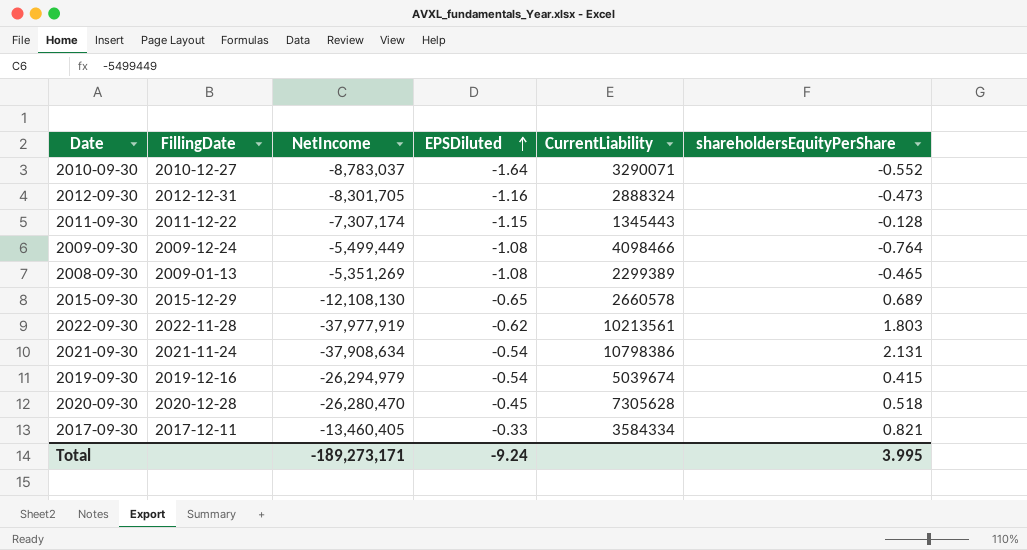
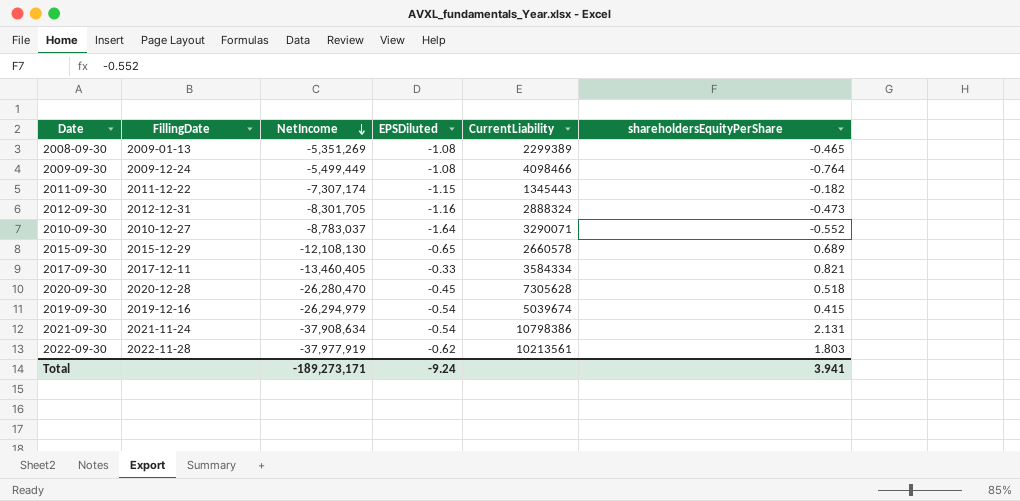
row order: EPSDiluted ascending -> NetIncome descending
2011-09-30 | shareholdersEquityPerShare: -0.128 -> -0.182
Total | shareholdersEquityPerShare: 3.995 -> 3.941

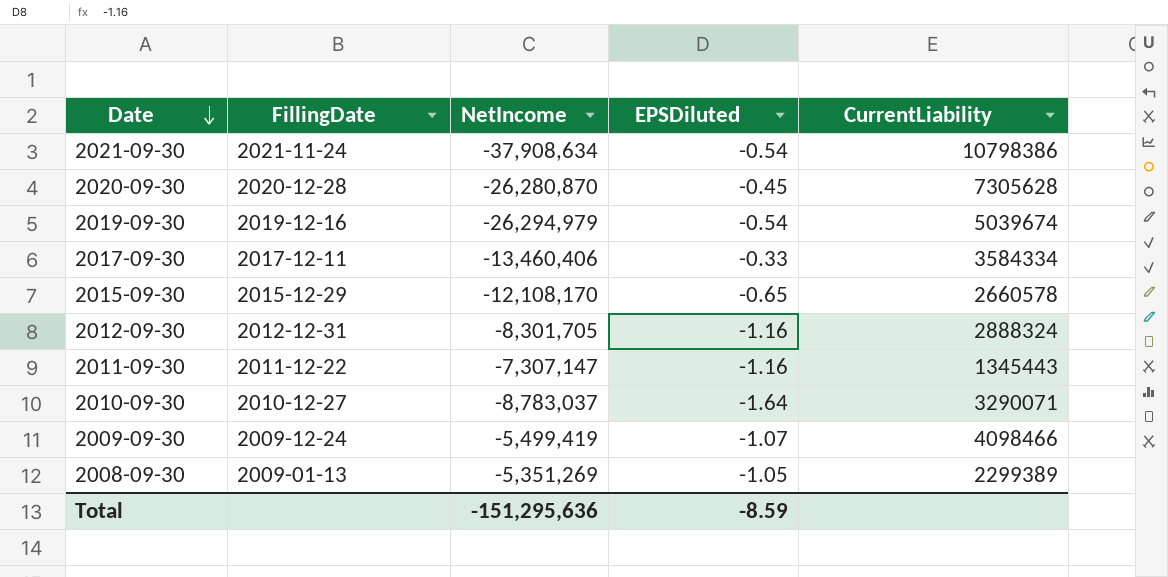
row order: NetIncome descending -> Date descending
column shareholdersEquityPerShare | position: 6 -> none
row 2022-09-30: 2022-11-28 | -37,977,919 | -0.62 | 10213561 | 1.803 -> none
2020-09-30 | NetIncome: -26,280,470 -> -26,280,870
2017-09-30 | NetIncome: -13,460,405 -> -13,460,406
2015-09-30 | NetIncome: -12,108,130 -> -12,108,170
2011-09-30 | NetIncome: -7,307,174 -> -7,307,147
2011-09-30 | EPSDiluted: -1.15 -> -1.16
2009-09-30 | NetIncome: -5,499,449 -> -5,499,419
2009-09-30 | EPSDiluted: -1.08 -> -1.07
2008-09-30 | EPSDiluted: -1.08 -> -1.05
Total | NetIncome: -189,273,171 -> -151,295,636
Total | EPSDiluted: -9.24 -> -8.59

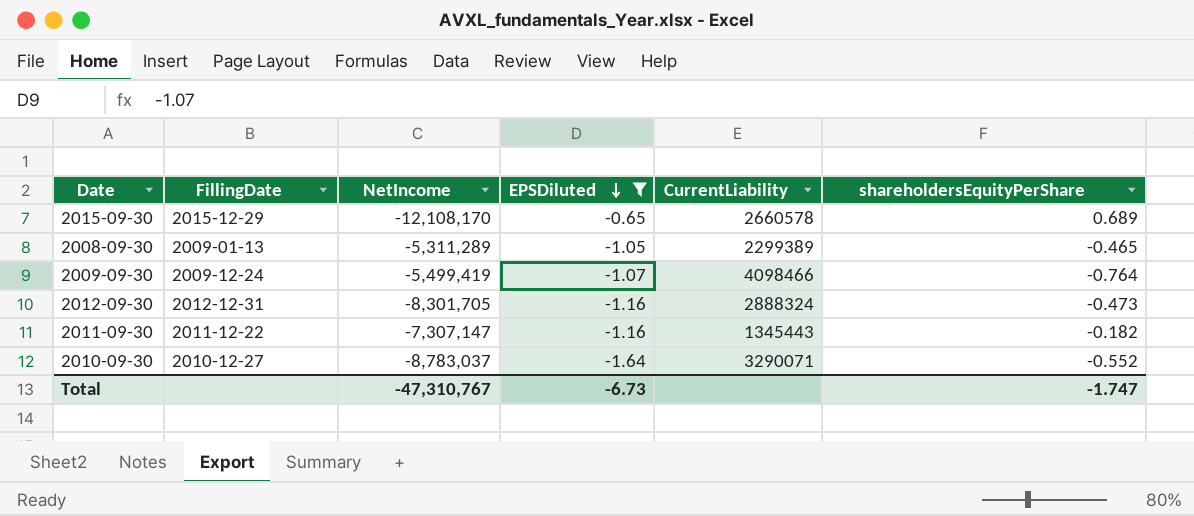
filter: none -> EPSDiluted <= -0.65
row order: Date descending -> EPSDiluted descending
column shareholdersEquityPerShare | position: none -> 6
2008-09-30 | NetIncome: -5,351,269 -> -5,311,289
Total | NetIncome: -151,295,636 -> -47,310,767
Total | EPSDiluted: -8.59 -> -6.73

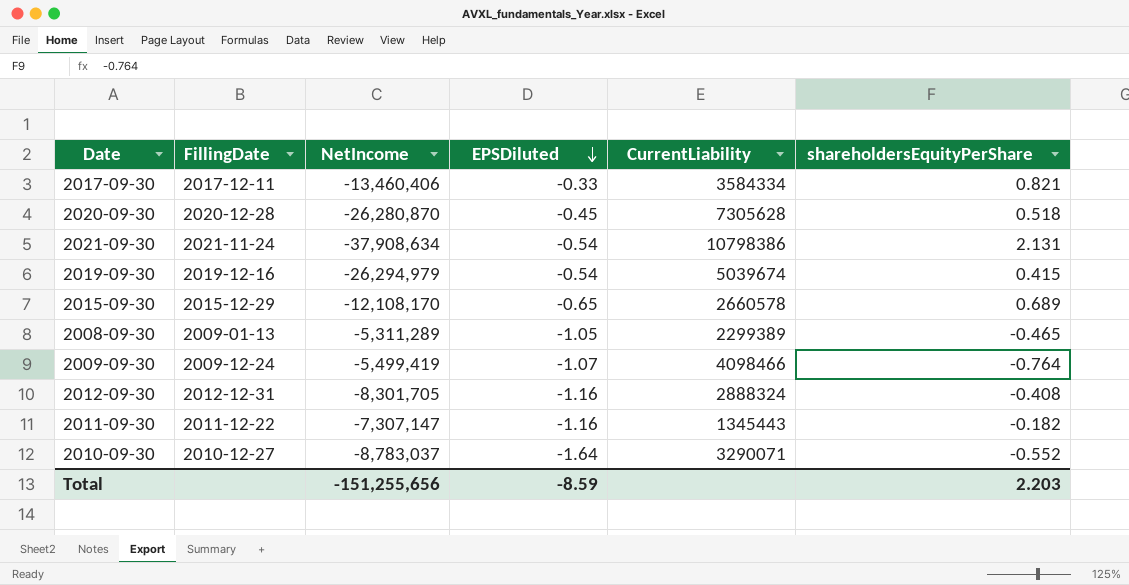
filter: EPSDiluted <= -0.65 -> none
2012-09-30 | shareholdersEquityPerShare: -0.473 -> -0.408
Total | NetIncome: -47,310,767 -> -151,255,656
Total | EPSDiluted: -6.73 -> -8.59
Total | shareholdersEquityPerShare: -1.747 -> 2.203

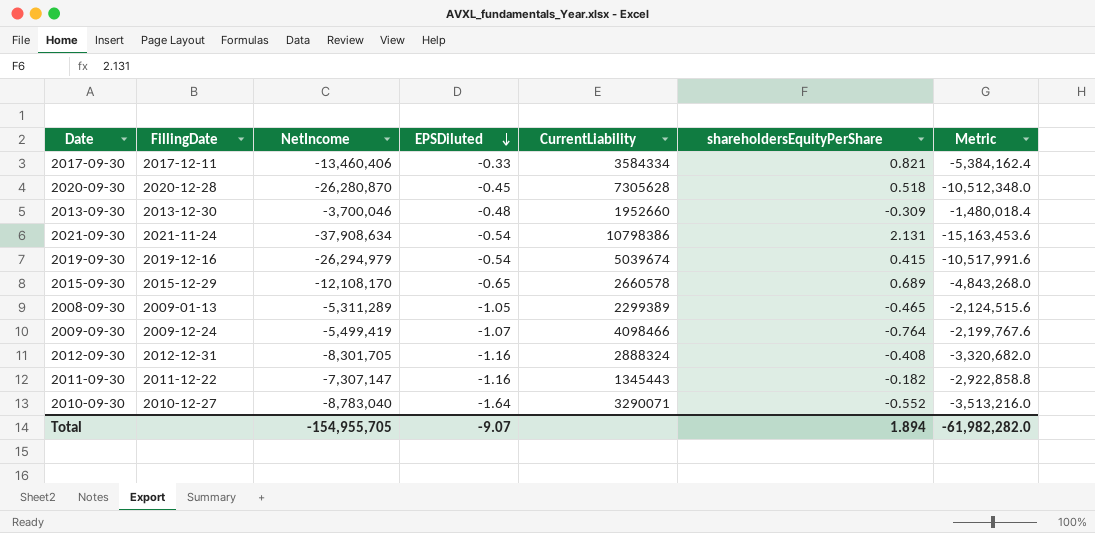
column Metric | formula: none -> [NetIncome] * 0.4
row 2013-09-30: none -> 2013-12-30 | -3,700,046 | -0.48 | 1952660 | -0.309 | -1,480,018.4
2010-09-30 | NetIncome: -8,783,037 -> -8,783,040
Total | NetIncome: -151,255,656 -> -154,955,705
Total | EPSDiluted: -8.59 -> -9.07
Total | shareholdersEquityPerShare: 2.203 -> 1.894

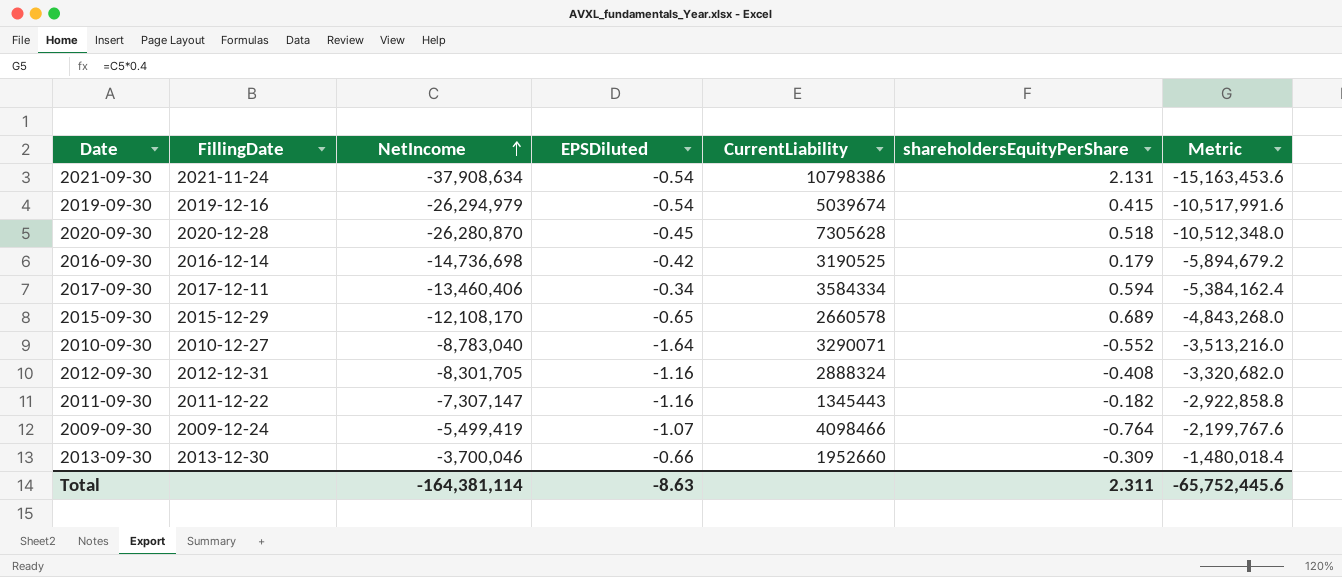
row order: EPSDiluted descending -> NetIncome ascending
row 2008-09-30: 2009-01-13 | -5,311,289 | -1.05 | 2299389 | -0.465 | -2,124,515.6 -> none
row 2016-09-30: none -> 2016-12-14 | -14,736,698 | -0.42 | 3190525 | 0.179 | -5,894,679.2
2017-09-30 | EPSDiluted: -0.33 -> -0.34
2017-09-30 | shareholdersEquityPerShare: 0.821 -> 0.594
2013-09-30 | EPSDiluted: -0.48 -> -0.66
Total | NetIncome: -154,955,705 -> -164,381,114
Total | EPSDiluted: -9.07 -> -8.63
Total | shareholdersEquityPerShare: 1.894 -> 2.311
Total | Metric: -61,982,282.0 -> -65,752,445.6

